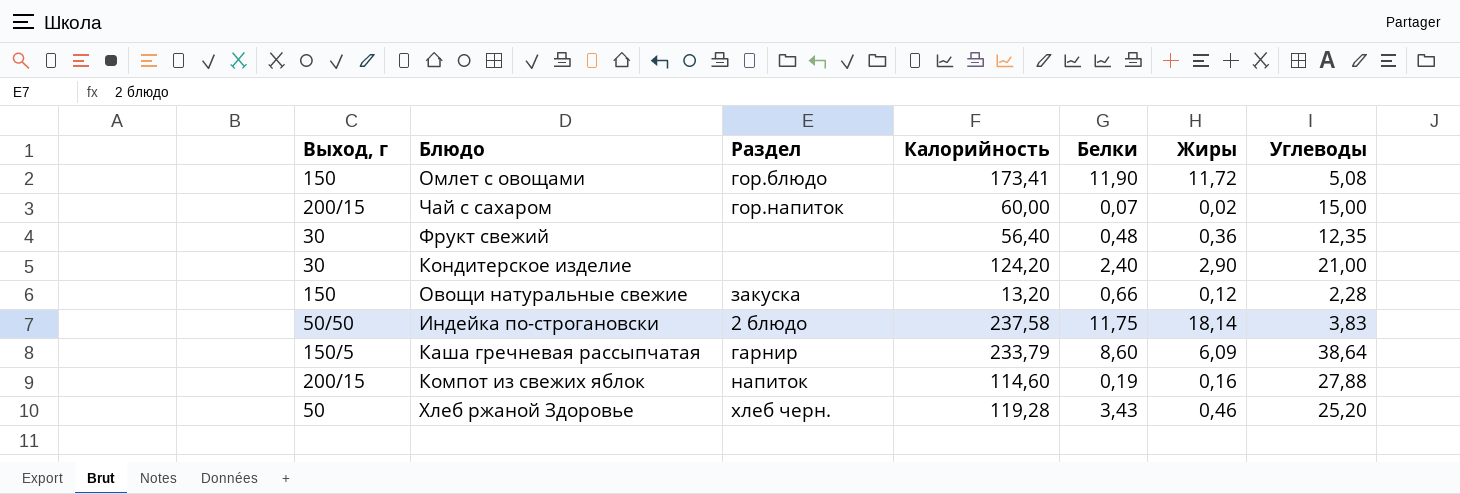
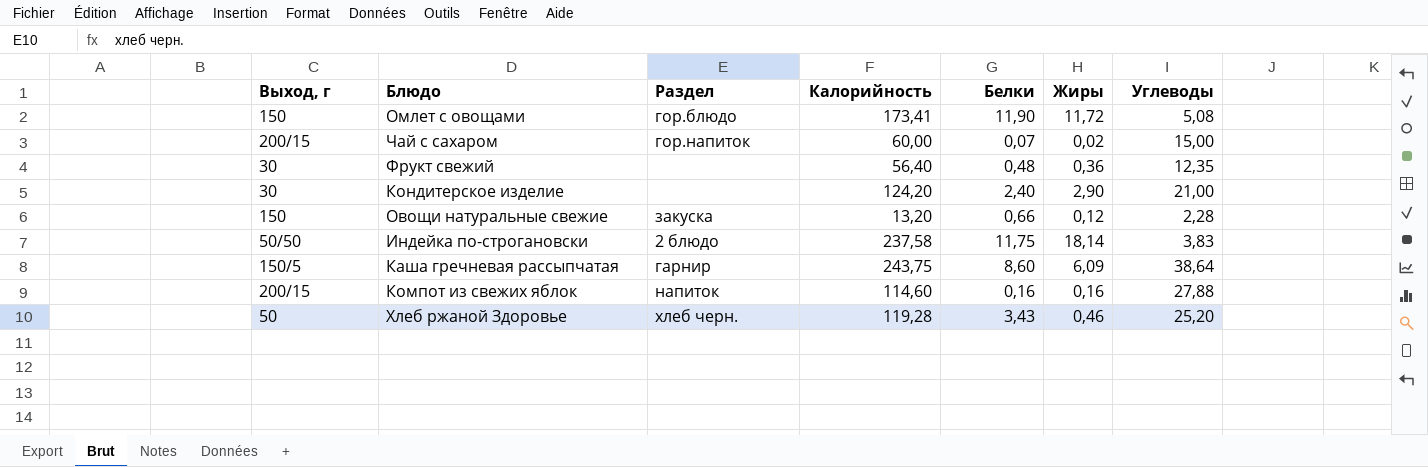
Каша гречневая рассыпчатая | Калорийность: 233,79 -> 243,75
Компот из свежих яблок | Белки: 0,19 -> 0,16

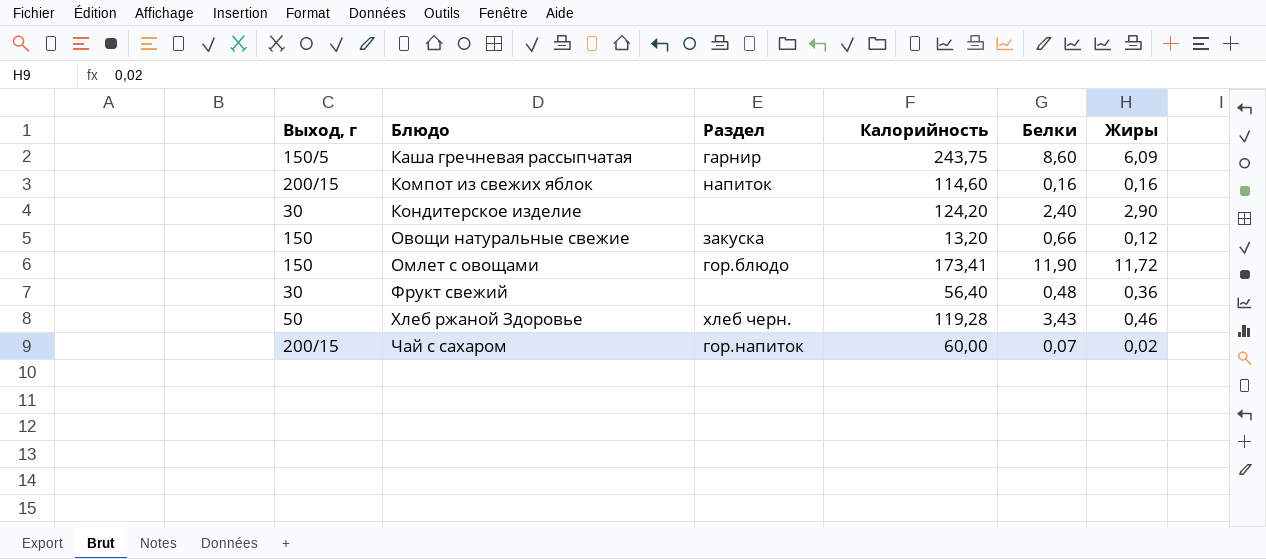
row order: none -> Блюдо ascending
column Углеводы | position: 7 -> none
row Индейка по-строгановски: 50/50 | 2 блюдо | 237,58 | 11,75 | 18,14 | 3,83 -> none

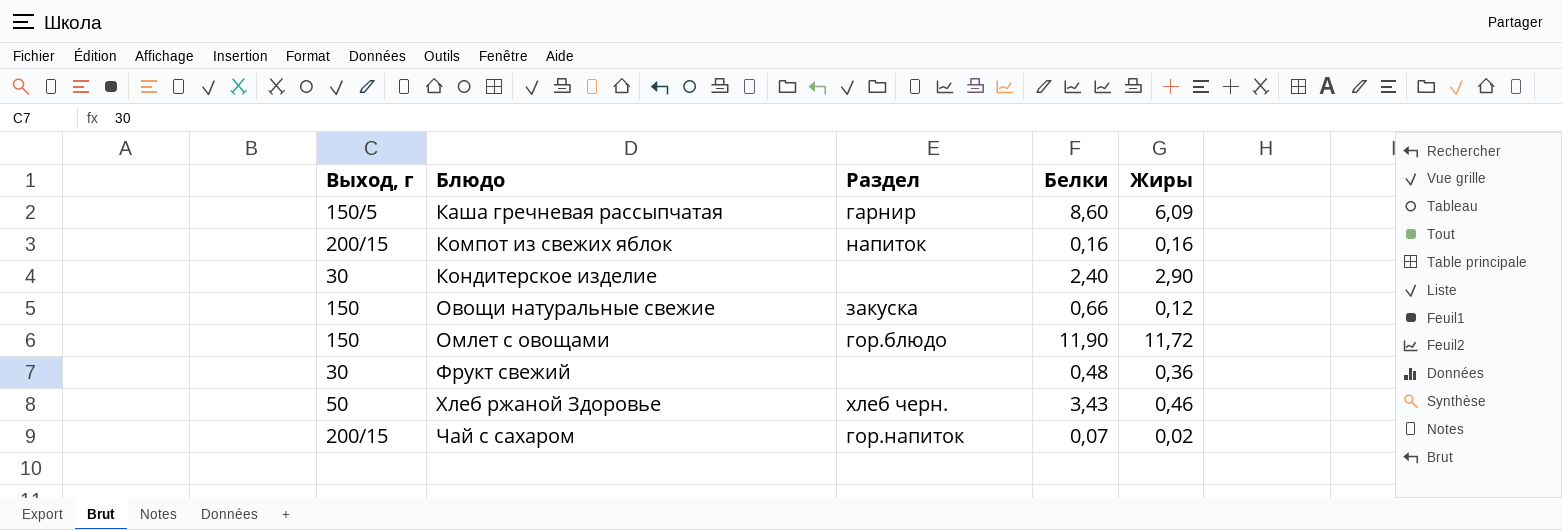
column Калорийность | position: 4 -> none

